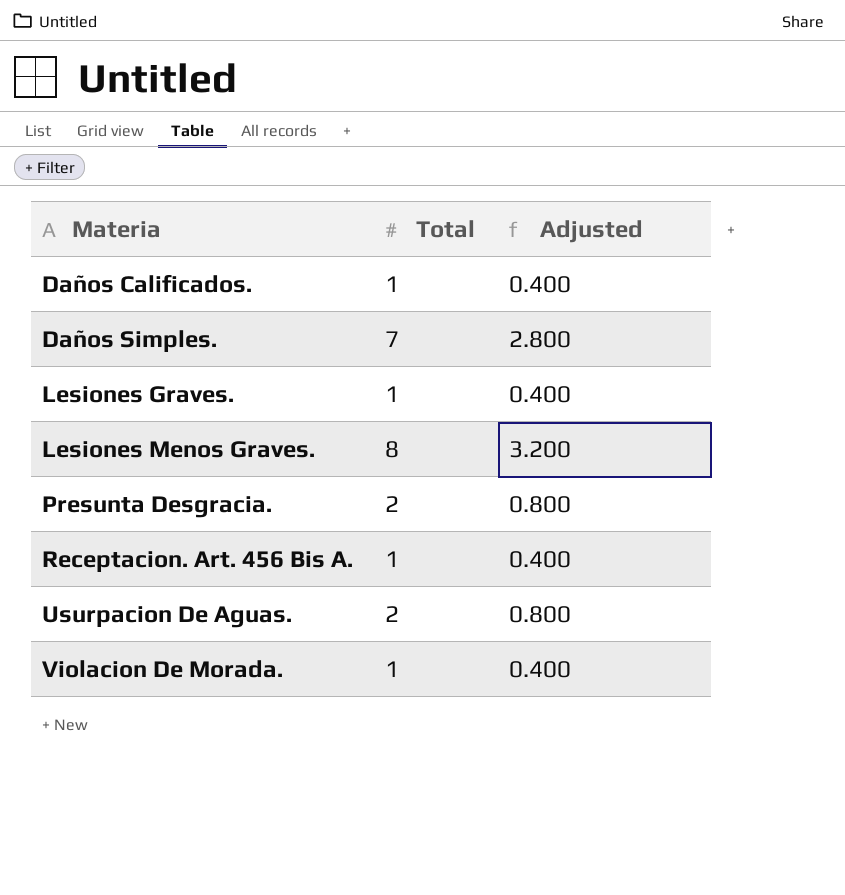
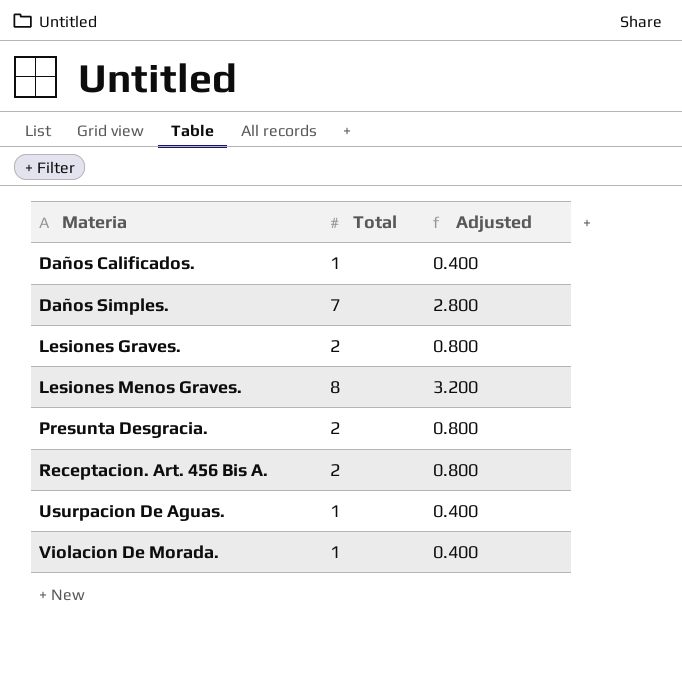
Lesiones Graves. | Total: 1 -> 2
Lesiones Graves. | Adjusted: 0.400 -> 0.800
Receptacion. Art. 456 Bis A. | Total: 1 -> 2
Receptacion. Art. 456 Bis A. | Adjusted: 0.400 -> 0.800
Usurpacion De Aguas. | Total: 2 -> 1
Usurpacion De Aguas. | Adjusted: 0.800 -> 0.400

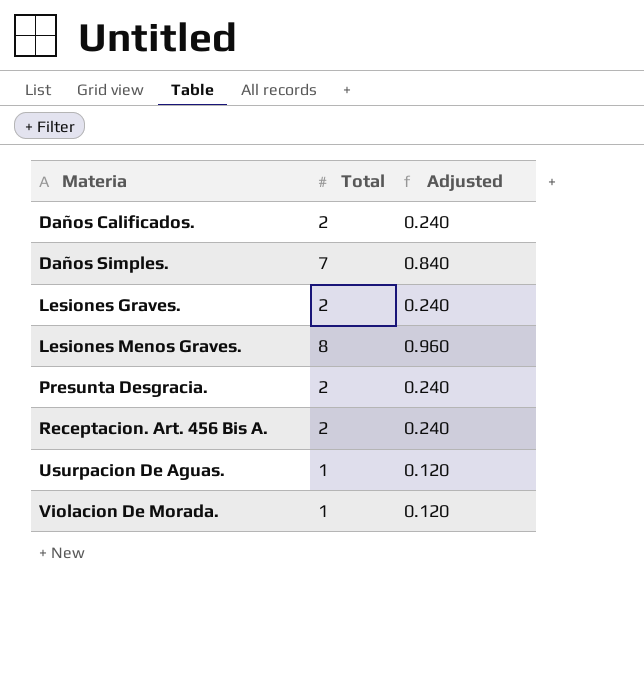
column Adjusted | formula: [Total] * 0.4 -> [Total] * 0.12
Daños Calificados. | Total: 1 -> 2

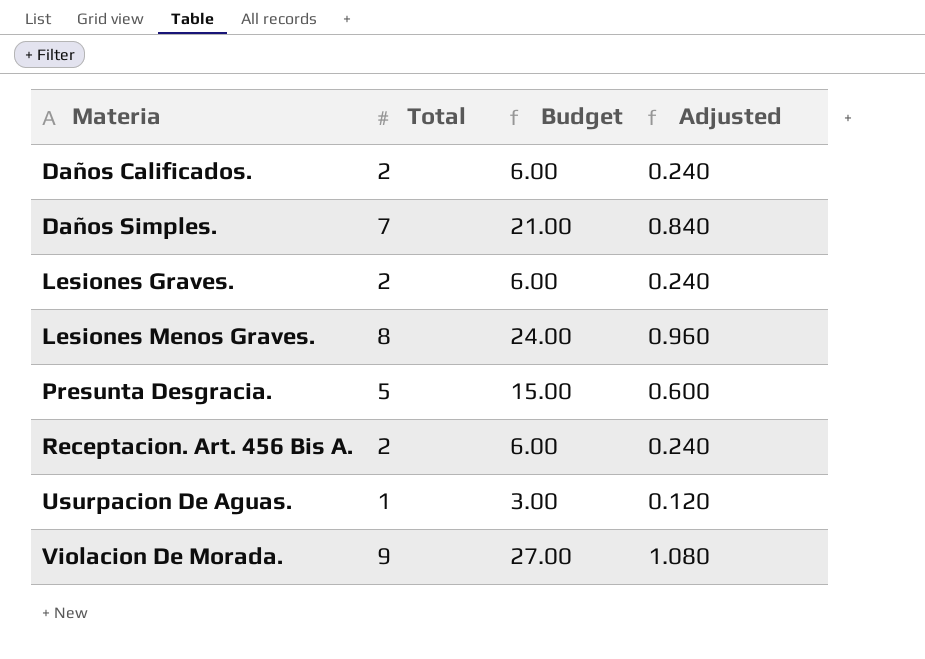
column Budget | formula: none -> [Total] * 3
Presunta Desgracia. | Total: 2 -> 5
Presunta Desgracia. | Adjusted: 0.240 -> 0.600
Violacion De Morada. | Total: 1 -> 9
Violacion De Morada. | Adjusted: 0.120 -> 1.080

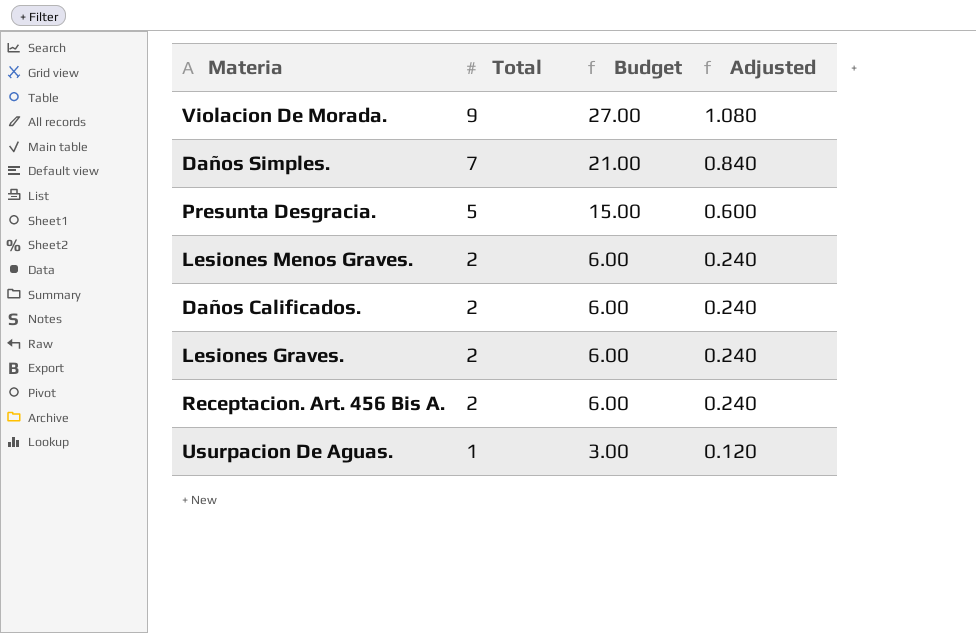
row order: Materia ascending -> Total descending
Lesiones Menos Graves. | Total: 8 -> 2
Lesiones Menos Graves. | Budget: 24.00 -> 6.00
Lesiones Menos Graves. | Adjusted: 0.960 -> 0.240

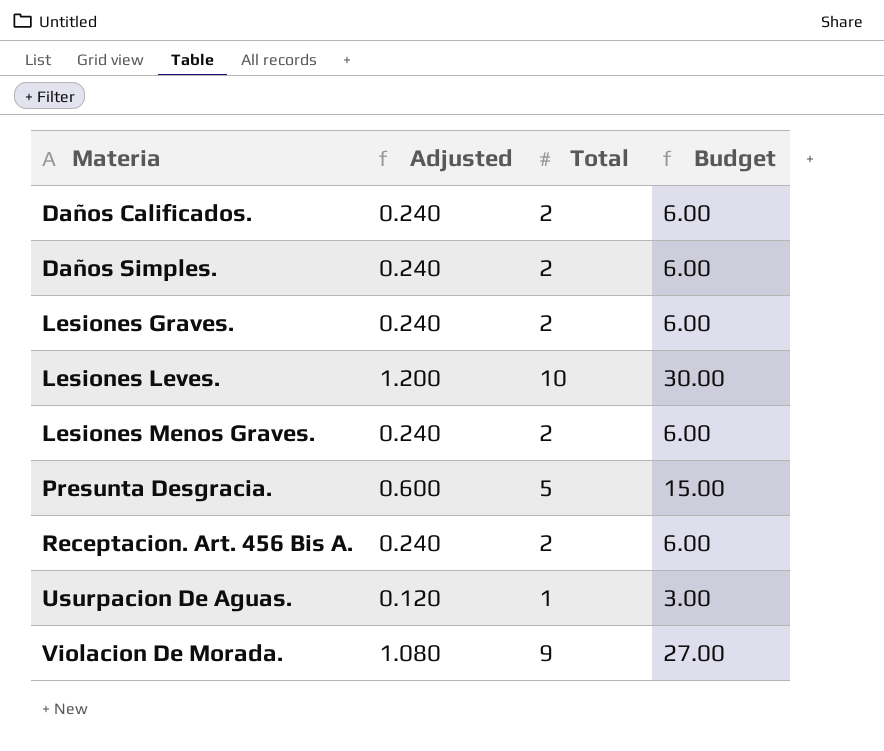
row order: Total descending -> Materia ascending
column Adjusted | position: 4 -> 2
Daños Simples. | Adjusted: 0.840 -> 0.240
Daños Simples. | Total: 7 -> 2
Daños Simples. | Budget: 21.00 -> 6.00
row Lesiones Leves.: none -> 1.200 | 10 | 30.00

